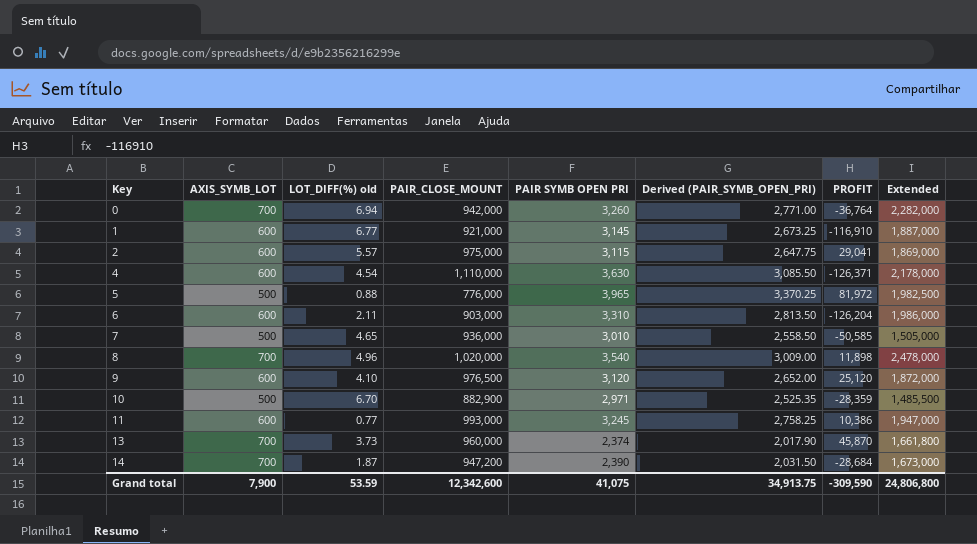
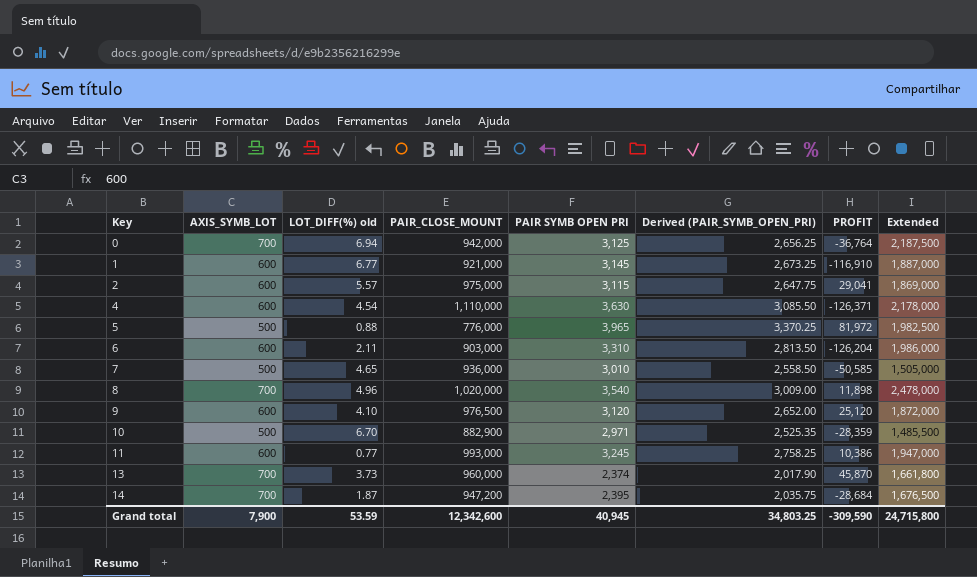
0 | PAIR SYMB OPEN PRI: 3,260 -> 3,125
0 | Derived (PAIR_SYMB_OPEN_PRI): 2,771.00 -> 2,656.25
0 | Extended: 2,282,000 -> 2,187,500
14 | PAIR SYMB OPEN PRI: 2,390 -> 2,395
14 | Derived (PAIR_SYMB_OPEN_PRI): 2,031.50 -> 2,035.75
14 | Extended: 1,673,000 -> 1,676,500
Grand total | PAIR SYMB OPEN PRI: 41,075 -> 40,945
Grand total | Derived (PAIR_SYMB_OPEN_PRI): 34,913.75 -> 34,803.25
Grand total | Extended: 24,806,800 -> 24,715,800

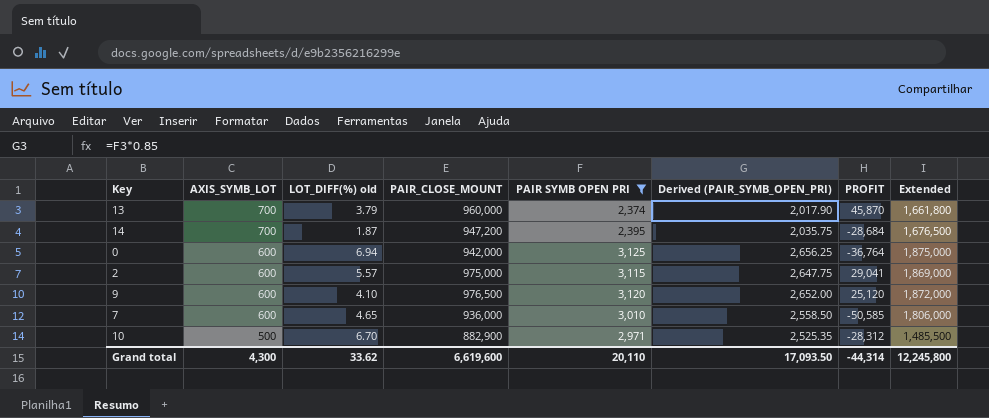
filter: none -> PAIR SYMB OPEN PRI <= 3,125
row order: Key ascending -> AXIS_SYMB_LOT descending
13 | LOT_DIFF(%) old: 3.73 -> 3.79
0 | AXIS_SYMB_LOT: 700 -> 600
0 | Extended: 2,187,500 -> 1,875,000
7 | AXIS_SYMB_LOT: 500 -> 600
7 | Extended: 1,505,000 -> 1,806,000
10 | PROFIT: -28,359 -> -28,312
Grand total | AXIS_SYMB_LOT: 7,900 -> 4,300
Grand total | LOT_DIFF(%) old: 53.59 -> 33.62
Grand total | PAIR_CLOSE_MOUNT: 12,342,600 -> 6,619,600
Grand total | PAIR SYMB OPEN PRI: 40,945 -> 20,110
Grand total | Derived (PAIR_SYMB_OPEN_PRI): 34,803.25 -> 17,093.50
Grand total | PROFIT: -309,590 -> -44,314
Grand total | Extended: 24,715,800 -> 12,245,800

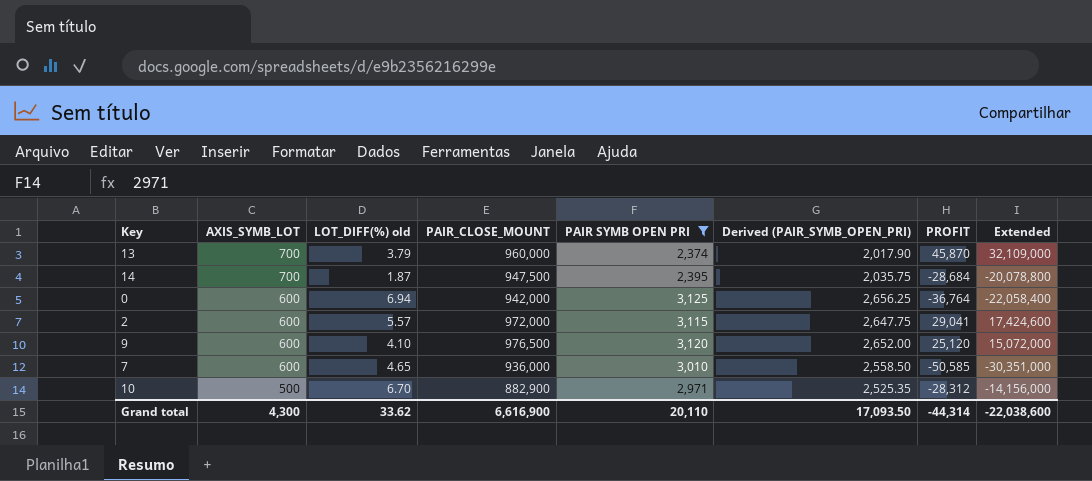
column Extended | formula: [AXIS_SYMB_LOT] * [PAIR SYMB OPEN PRI] -> [AXIS_SYMB_LOT] * [PROFIT]
14 | PAIR_CLOSE_MOUNT: 947,200 -> 947,500
2 | PAIR_CLOSE_MOUNT: 975,000 -> 972,000
Grand total | PAIR_CLOSE_MOUNT: 6,619,600 -> 6,616,900
Grand total | Extended: 12,245,800 -> -22,038,600

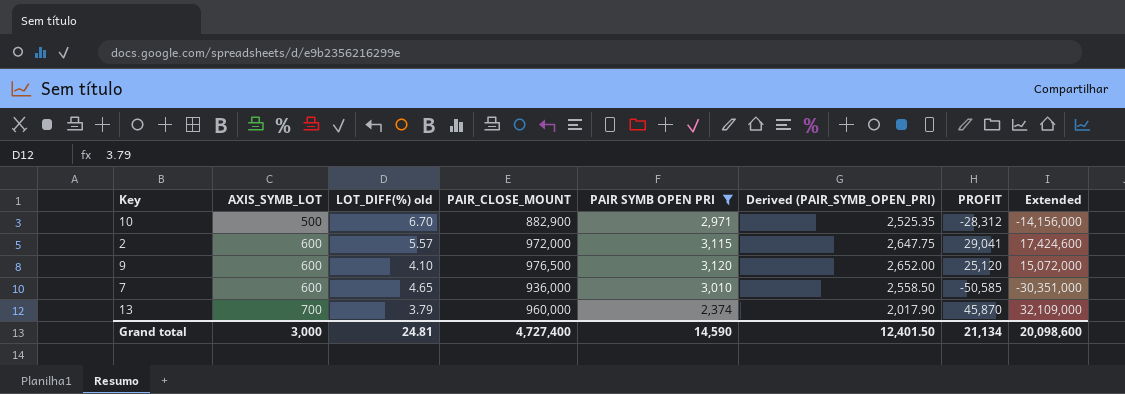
row order: AXIS_SYMB_LOT descending -> AXIS_SYMB_LOT ascending
row 14: 700 | 1.87 | 947,500 | 2,395 | 2,035.75 | -28,684 | -20,078,800 -> none
row 0: 600 | 6.94 | 942,000 | 3,125 | 2,656.25 | -36,764 | -22,058,400 -> none
Grand total | AXIS_SYMB_LOT: 4,300 -> 3,000
Grand total | LOT_DIFF(%) old: 33.62 -> 24.81
Grand total | PAIR_CLOSE_MOUNT: 6,616,900 -> 4,727,400
Grand total | PAIR SYMB OPEN PRI: 20,110 -> 14,590
Grand total | Derived (PAIR_SYMB_OPEN_PRI): 17,093.50 -> 12,401.50
Grand total | PROFIT: -44,314 -> 21,134
Grand total | Extended: -22,038,600 -> 20,098,600

